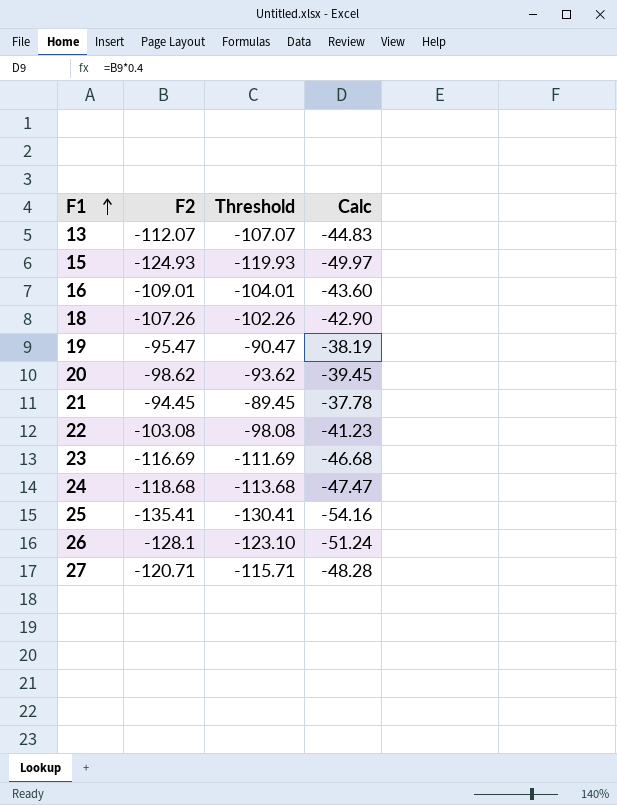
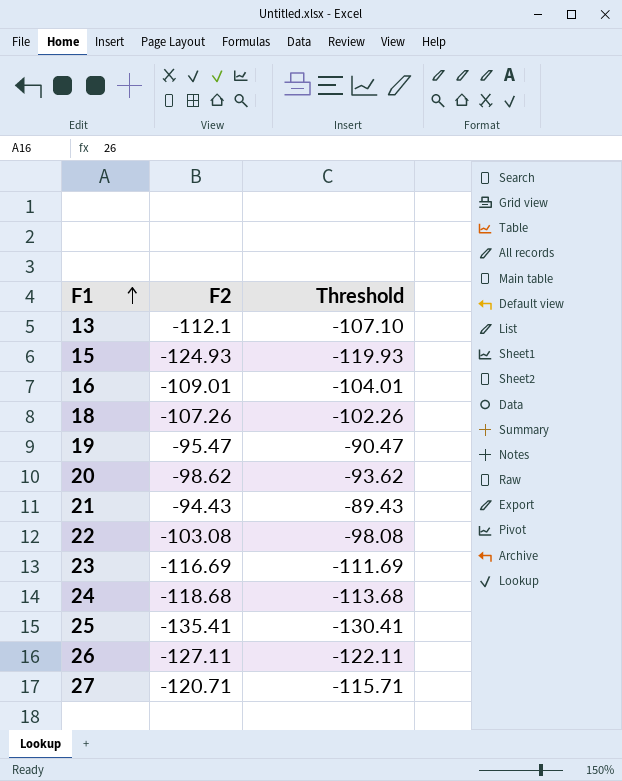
column Calc | formula: [F2] * 0.4 -> none
13 | F2: -112.07 -> -112.1
13 | Threshold: -107.07 -> -107.10
21 | F2: -94.45 -> -94.43
21 | Threshold: -89.45 -> -89.43
26 | F2: -128.1 -> -127.11
26 | Threshold: -123.10 -> -122.11

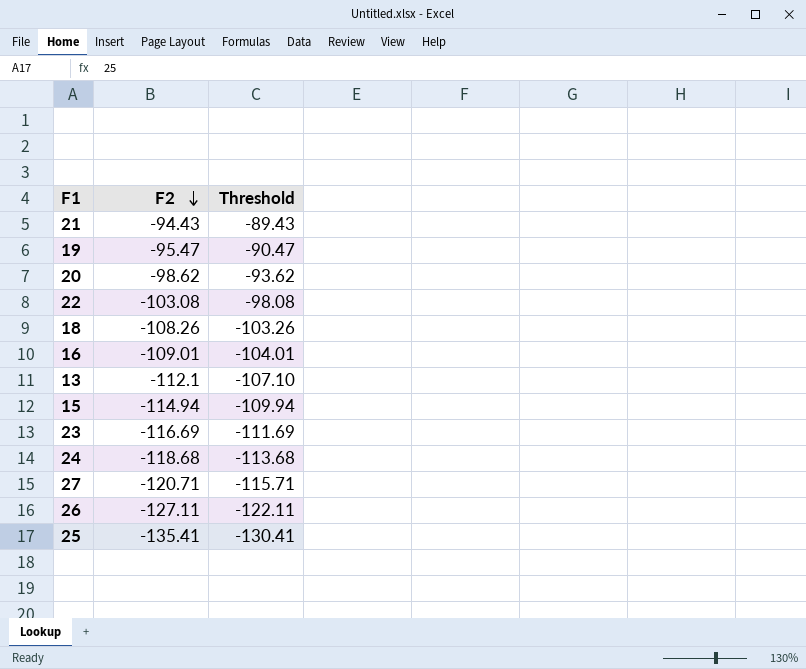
row order: F1 ascending -> F2 descending
18 | F2: -107.26 -> -108.26
18 | Threshold: -102.26 -> -103.26
15 | F2: -124.93 -> -114.94
15 | Threshold: -119.93 -> -109.94

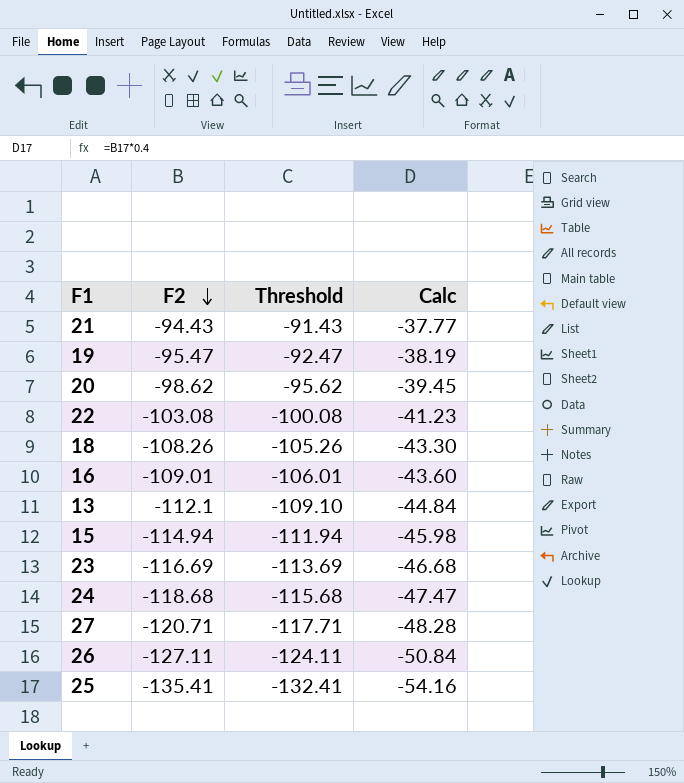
column Threshold | formula: [F2] + 5 -> [F2] + 3
column Calc | formula: none -> [F2] * 0.4

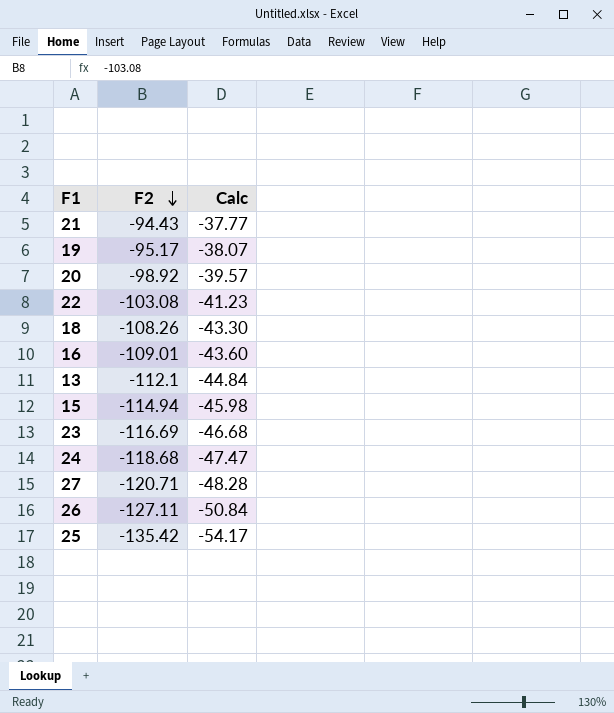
column Threshold | formula: [F2] + 3 -> none
19 | F2: -95.47 -> -95.17
19 | Calc: -38.19 -> -38.07
20 | F2: -98.62 -> -98.92
20 | Calc: -39.45 -> -39.57
25 | F2: -135.41 -> -135.42
25 | Calc: -54.16 -> -54.17

